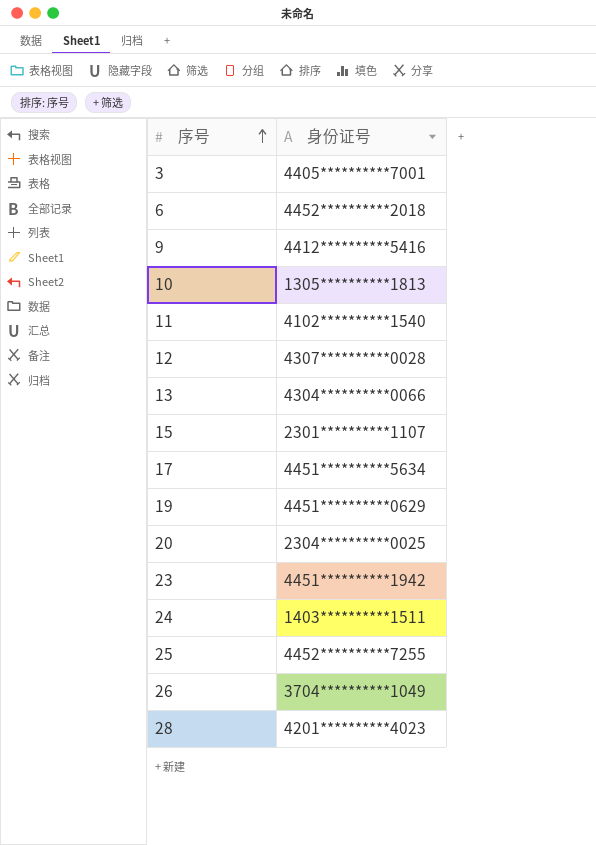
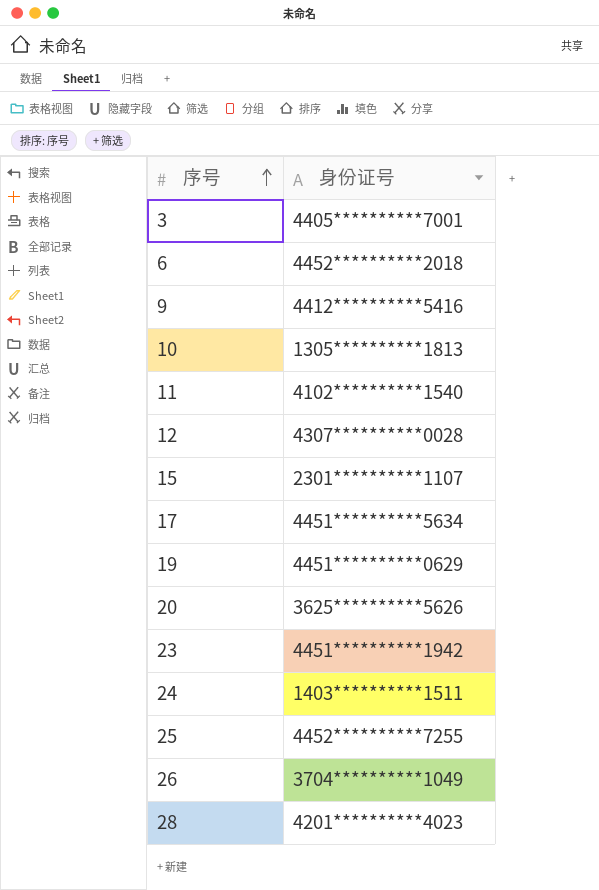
row 13: 4304**********0066 -> none
20 | 身份证号: 2304**********0025 -> 3625**********5626

